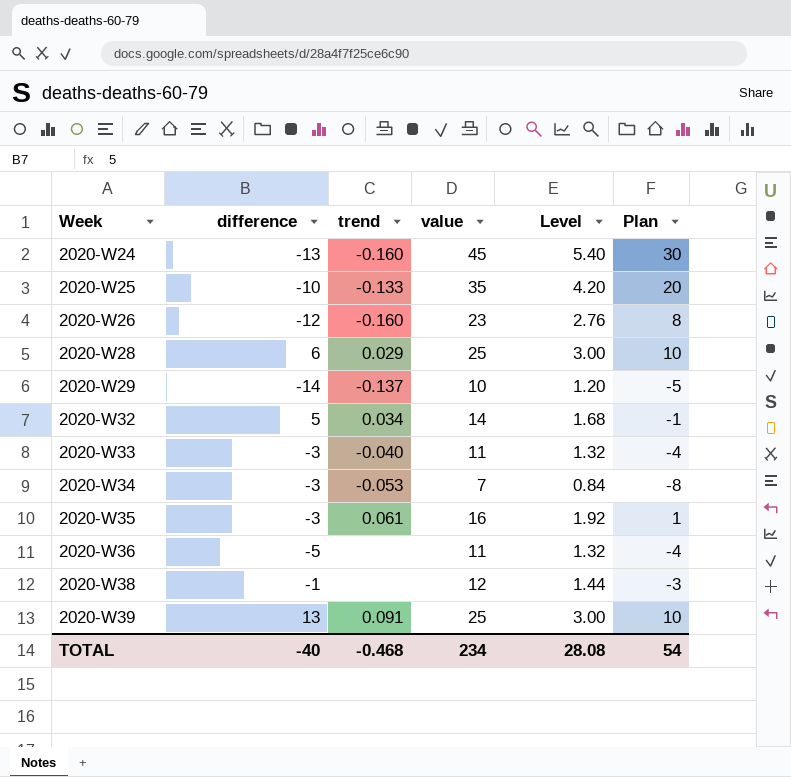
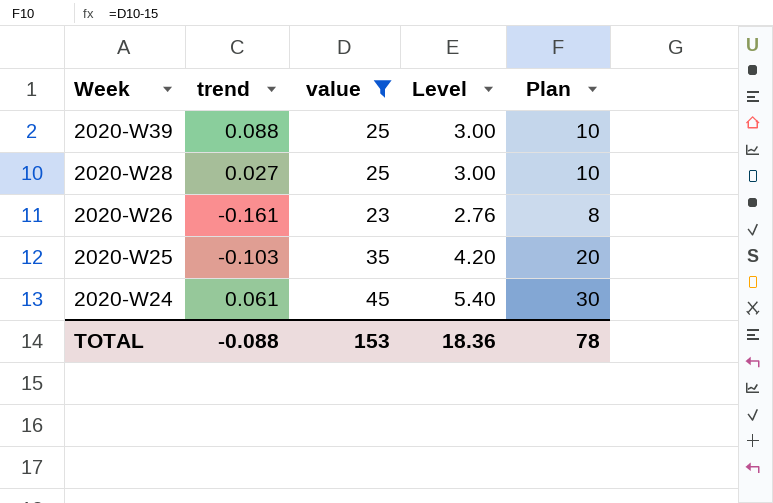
filter: none -> value >= 23
row order: Week ascending -> Week descending
column difference | position: 2 -> none
2020-W39 | trend: 0.091 -> 0.088
2020-W28 | trend: 0.029 -> 0.027
2020-W26 | trend: -0.160 -> -0.161
2020-W25 | trend: -0.133 -> -0.103
2020-W24 | trend: -0.160 -> 0.061
TOTAL | trend: -0.468 -> -0.088
TOTAL | value: 234 -> 153
TOTAL | Level: 28.08 -> 18.36
TOTAL | Plan: 54 -> 78

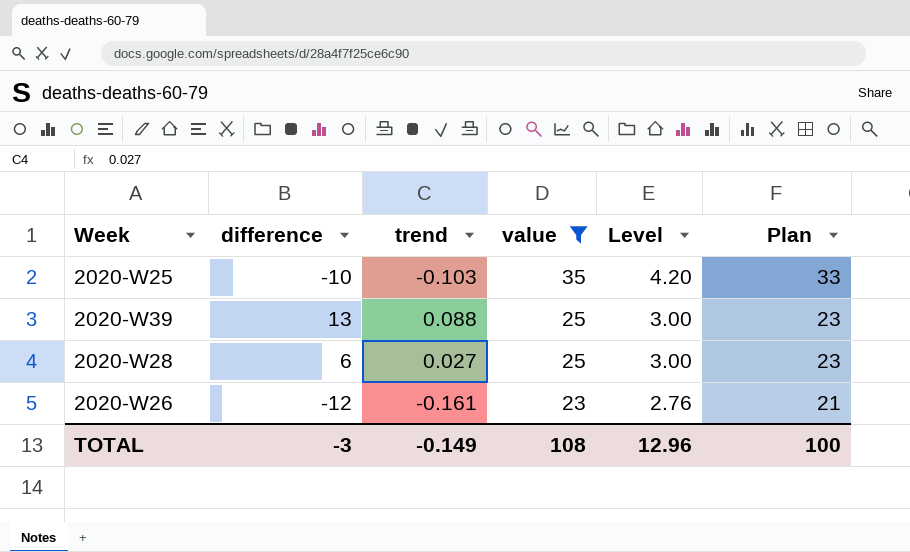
row order: Week descending -> value descending
column difference | position: none -> 2
column Plan | formula: [value] - 15 -> [value] - 2
row 2020-W24: 0.061 | 45 | 5.40 | 30 -> none
TOTAL | trend: -0.088 -> -0.149
TOTAL | value: 153 -> 108
TOTAL | Level: 18.36 -> 12.96
TOTAL | Plan: 78 -> 100

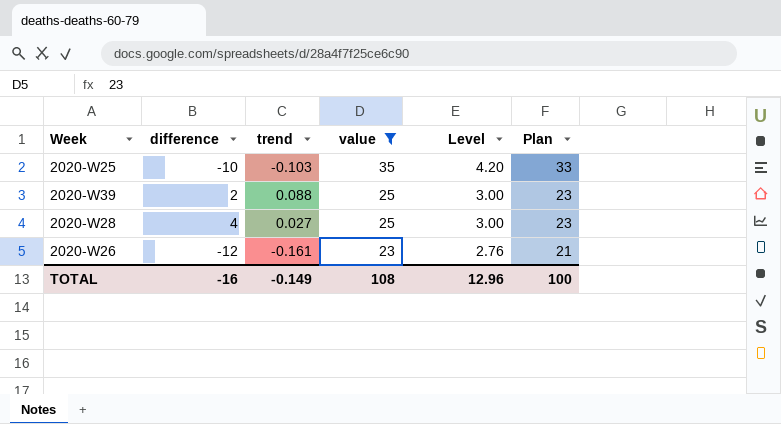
2020-W39 | difference: 13 -> 2
2020-W28 | difference: 6 -> 4
TOTAL | difference: -3 -> -16

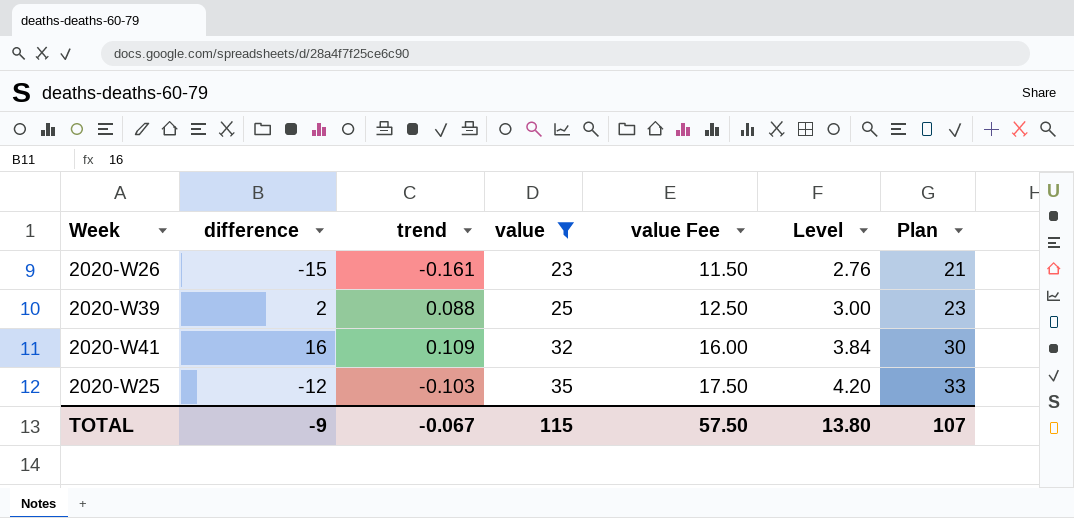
row order: value descending -> value ascending
column value Fee | formula: none -> [value] * 0.5
row 2020-W28: 4 | 0.027 | 25 | 3.00 | 23 -> none
2020-W26 | difference: -12 -> -15
row 2020-W41: none -> 16 | 0.109 | 32 | 16.00 | 3.84 | 30
2020-W25 | difference: -10 -> -12
TOTAL | difference: -16 -> -9
TOTAL | trend: -0.149 -> -0.067
TOTAL | value: 108 -> 115
TOTAL | Level: 12.96 -> 13.80
TOTAL | Plan: 100 -> 107

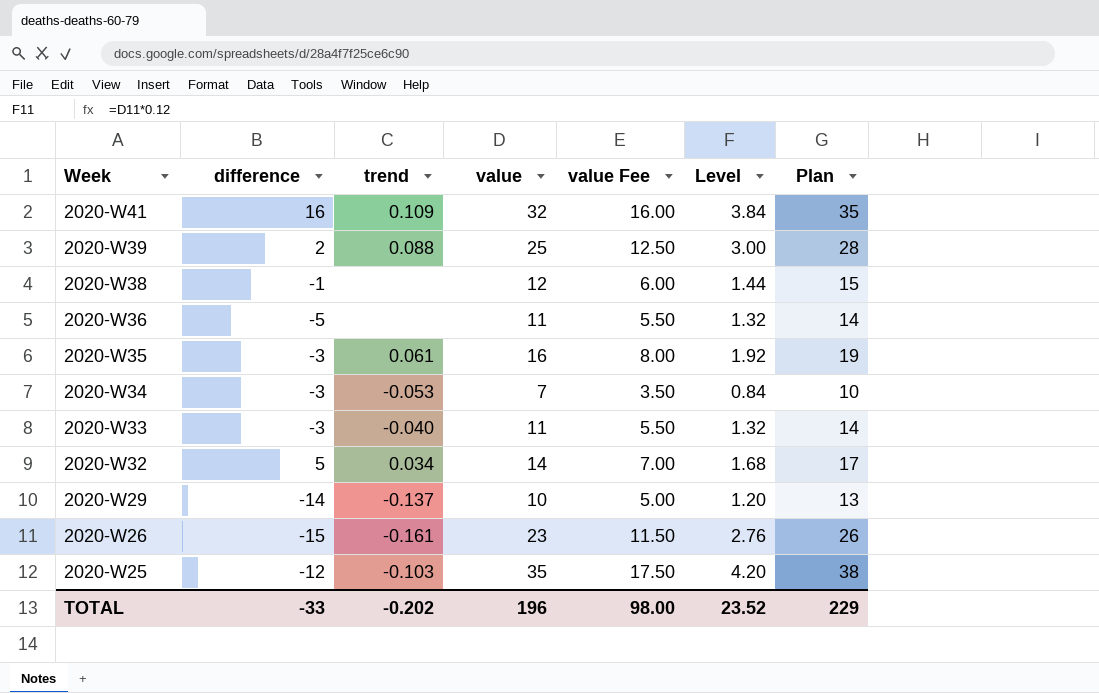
filter: value >= 23 -> none
row order: value ascending -> Week descending
column Plan | formula: [value] - 2 -> [value] + 3
TOTAL | difference: -9 -> -33
TOTAL | trend: -0.067 -> -0.202
TOTAL | value: 115 -> 196
TOTAL | value Fee: 57.50 -> 98.00
TOTAL | Level: 13.80 -> 23.52
TOTAL | Plan: 107 -> 229

